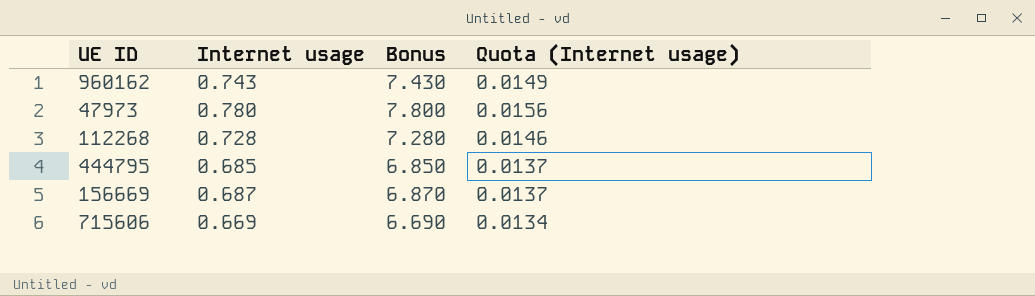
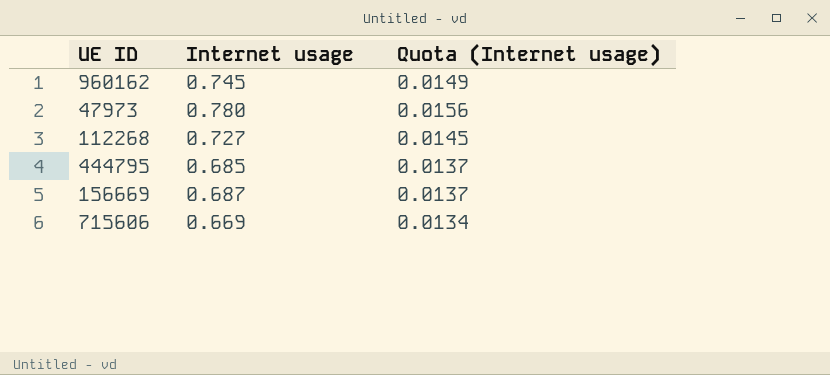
column Bonus | formula: [Internet usage] * 10 -> none
960162 | Internet usage: 0.743 -> 0.745
112268 | Internet usage: 0.728 -> 0.727
112268 | Quota (Internet usage): 0.0146 -> 0.0145

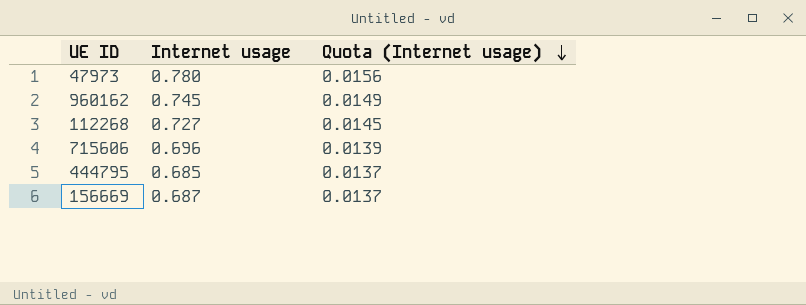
row order: none -> Quota (Internet usage) descending
715606 | Internet usage: 0.669 -> 0.696
715606 | Quota (Internet usage): 0.0134 -> 0.0139

